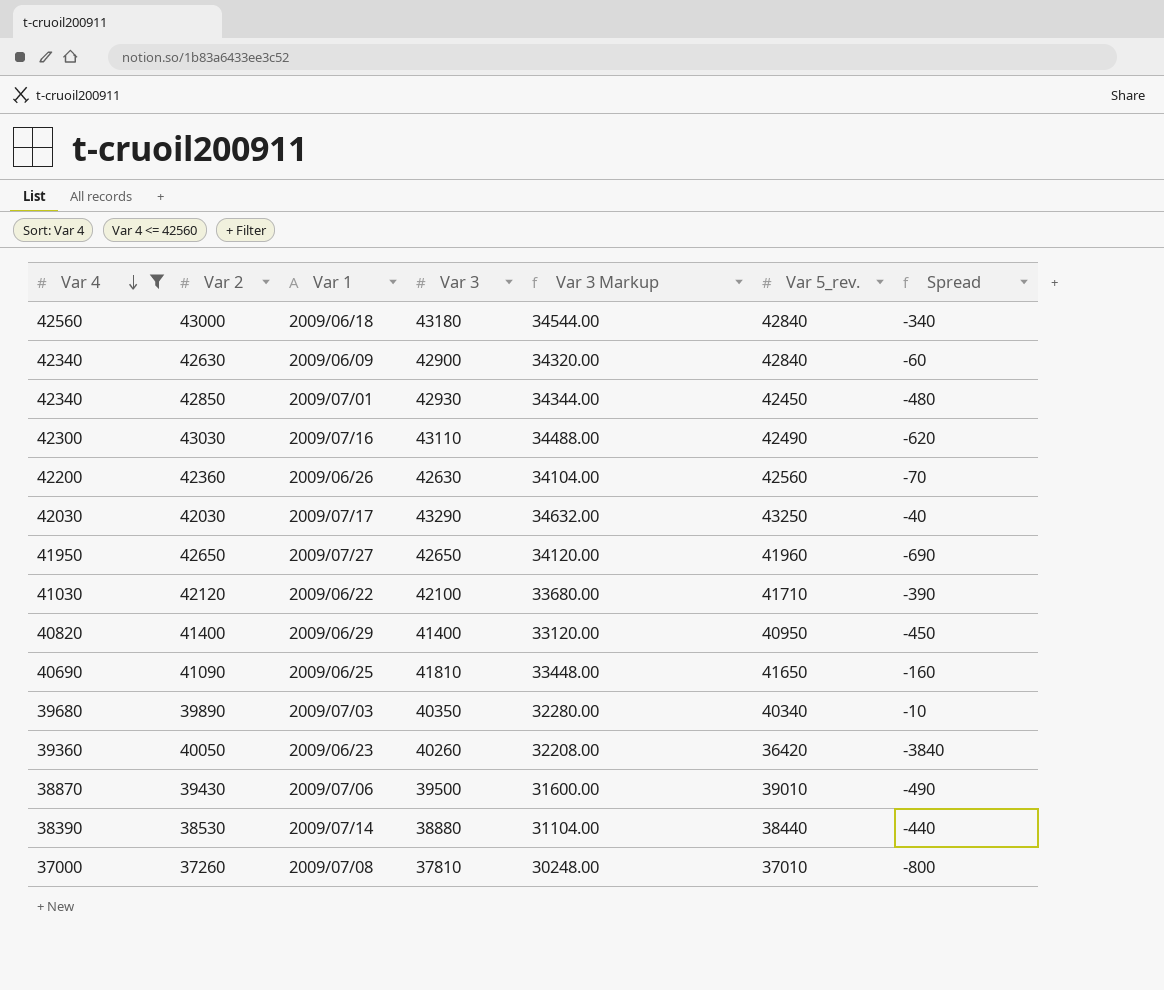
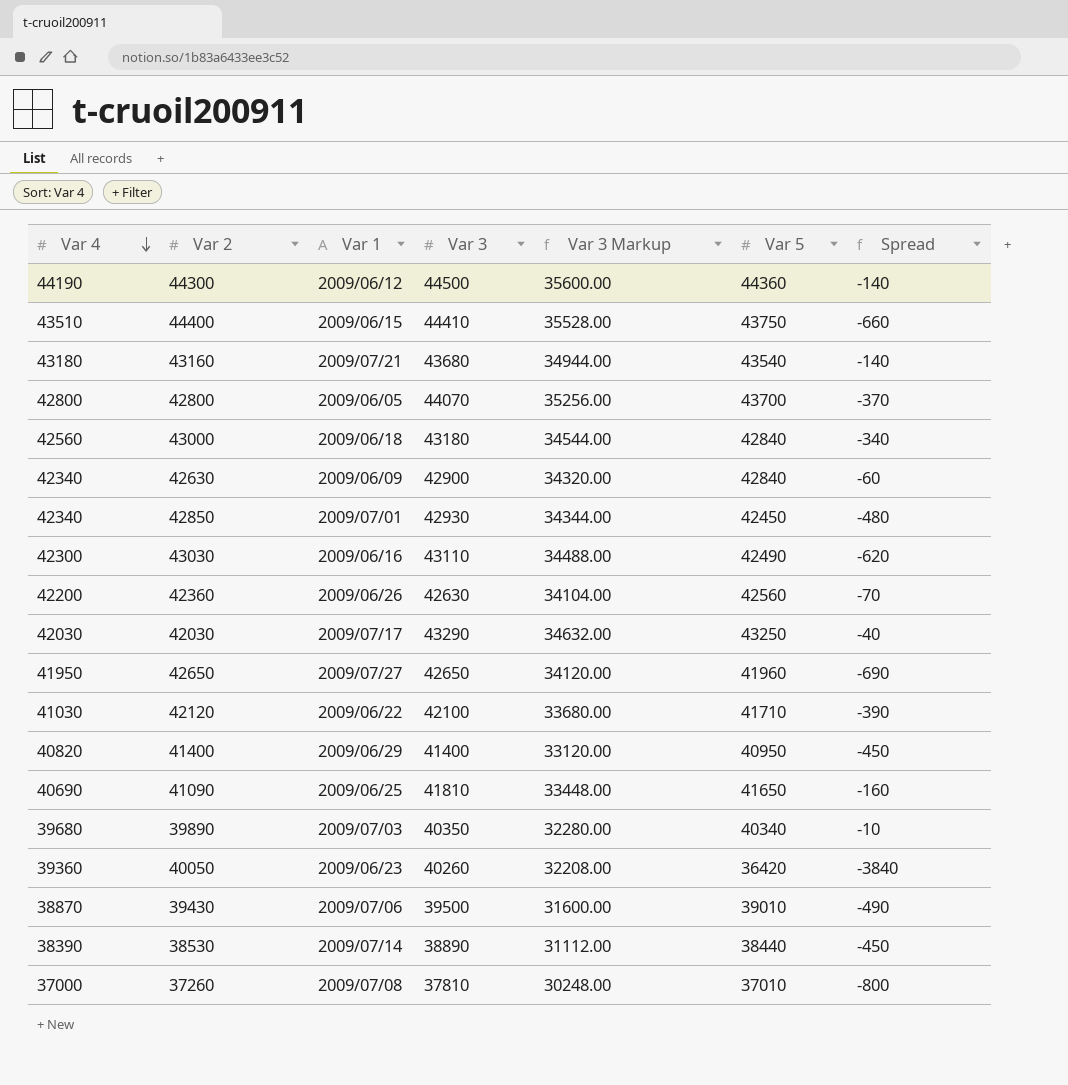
filter: Var 4 <= 42560 -> none
column name: Var 5_rev. -> Var 5
43030 | Var 1: 2009/07/16 -> 2009/06/16
38530 | Var 3: 38880 -> 38890
38530 | Var 3 Markup: 31104.00 -> 31112.00
38530 | Spread: -440 -> -450

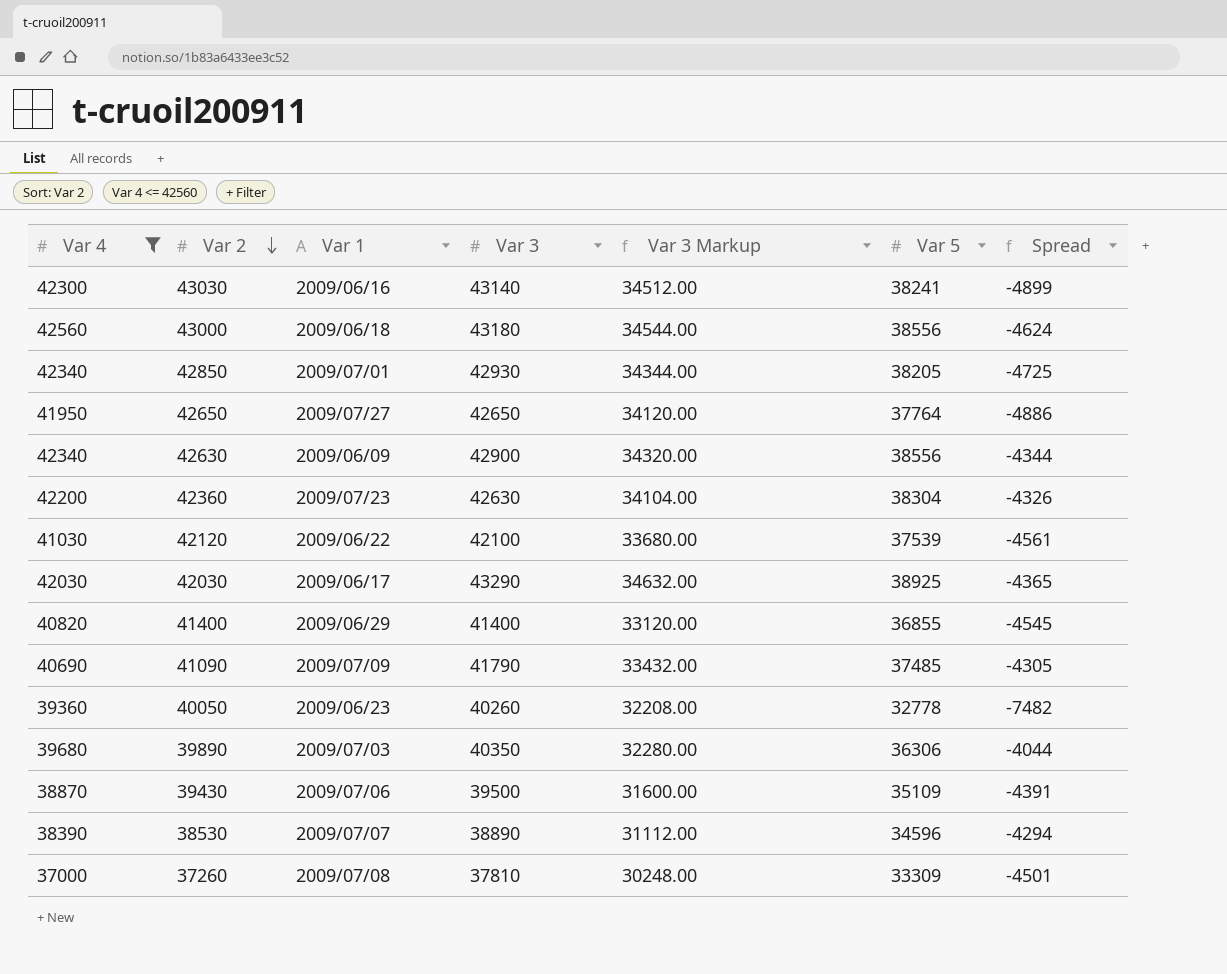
filter: none -> Var 4 <= 42560
row order: Var 4 descending -> Var 2 descending
43030 | Var 3: 43110 -> 43140
43030 | Var 3 Markup: 34488.00 -> 34512.00
43030 | Var 5: 42490 -> 38241
43030 | Spread: -620 -> -4899
43000 | Var 5: 42840 -> 38556
43000 | Spread: -340 -> -4624
42850 | Var 5: 42450 -> 38205
42850 | Spread: -480 -> -4725
42650 | Var 5: 41960 -> 37764
42650 | Spread: -690 -> -4886
42630 | Var 5: 42840 -> 38556
42630 | Spread: -60 -> -4344
42360 | Var 1: 2009/06/26 -> 2009/07/23
42360 | Var 5: 42560 -> 38304
42360 | Spread: -70 -> -4326
42120 | Var 5: 41710 -> 37539
42120 | Spread: -390 -> -4561
42030 | Var 1: 2009/07/17 -> 2009/06/17
42030 | Var 5: 43250 -> 38925
42030 | Spread: -40 -> -4365
41400 | Var 5: 40950 -> 36855
41400 | Spread: -450 -> -4545
41090 | Var 1: 2009/06/25 -> 2009/07/09
41090 | Var 3: 41810 -> 41790
41090 | Var 3 Markup: 33448.00 -> 33432.00
41090 | Var 5: 41650 -> 37485
41090 | Spread: -160 -> -4305
40050 | Var 5: 36420 -> 32778
40050 | Spread: -3840 -> -7482
39890 | Var 5: 40340 -> 36306
39890 | Spread: -10 -> -4044
39430 | Var 5: 39010 -> 35109
39430 | Spread: -490 -> -4391
38530 | Var 1: 2009/07/14 -> 2009/07/07
38530 | Var 5: 38440 -> 34596
38530 | Spread: -450 -> -4294
37260 | Var 5: 37010 -> 33309
37260 | Spread: -800 -> -4501

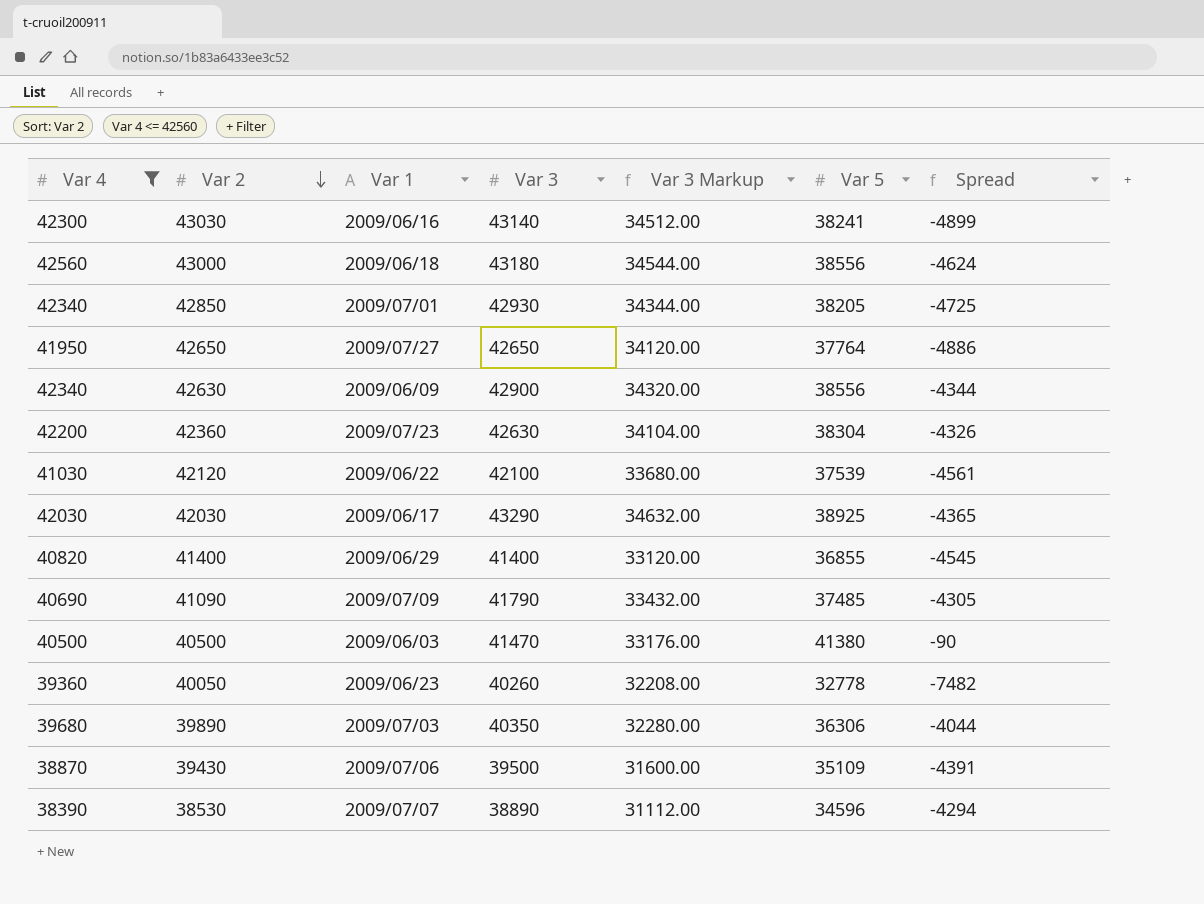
row 37260: 37000 | 2009/07/08 | 37810 | 30248.00 | 33309 | -4501 -> none
row 40500: none -> 40500 | 2009/06/03 | 41470 | 33176.00 | 41380 | -90

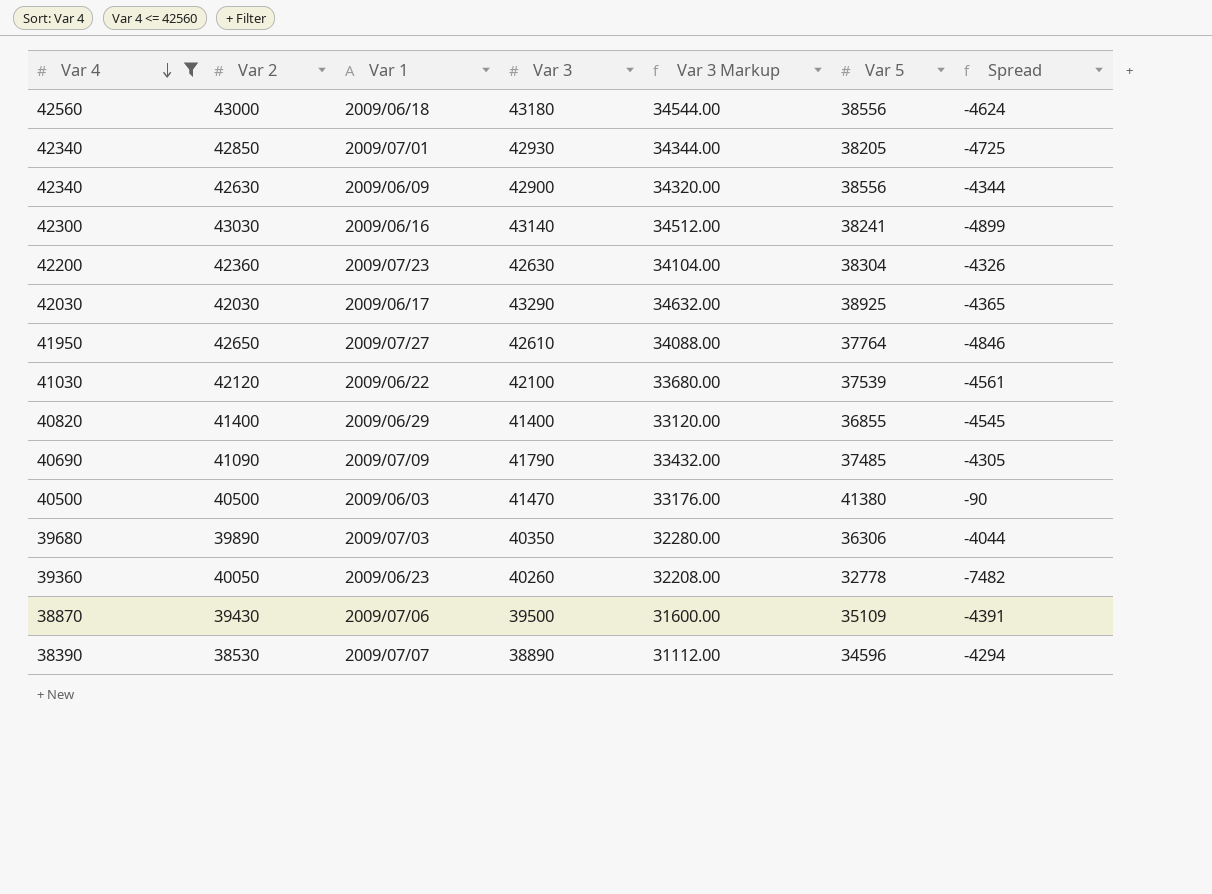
row order: Var 2 descending -> Var 4 descending
42650 | Var 3: 42650 -> 42610
42650 | Var 3 Markup: 34120.00 -> 34088.00
42650 | Spread: -4886 -> -4846

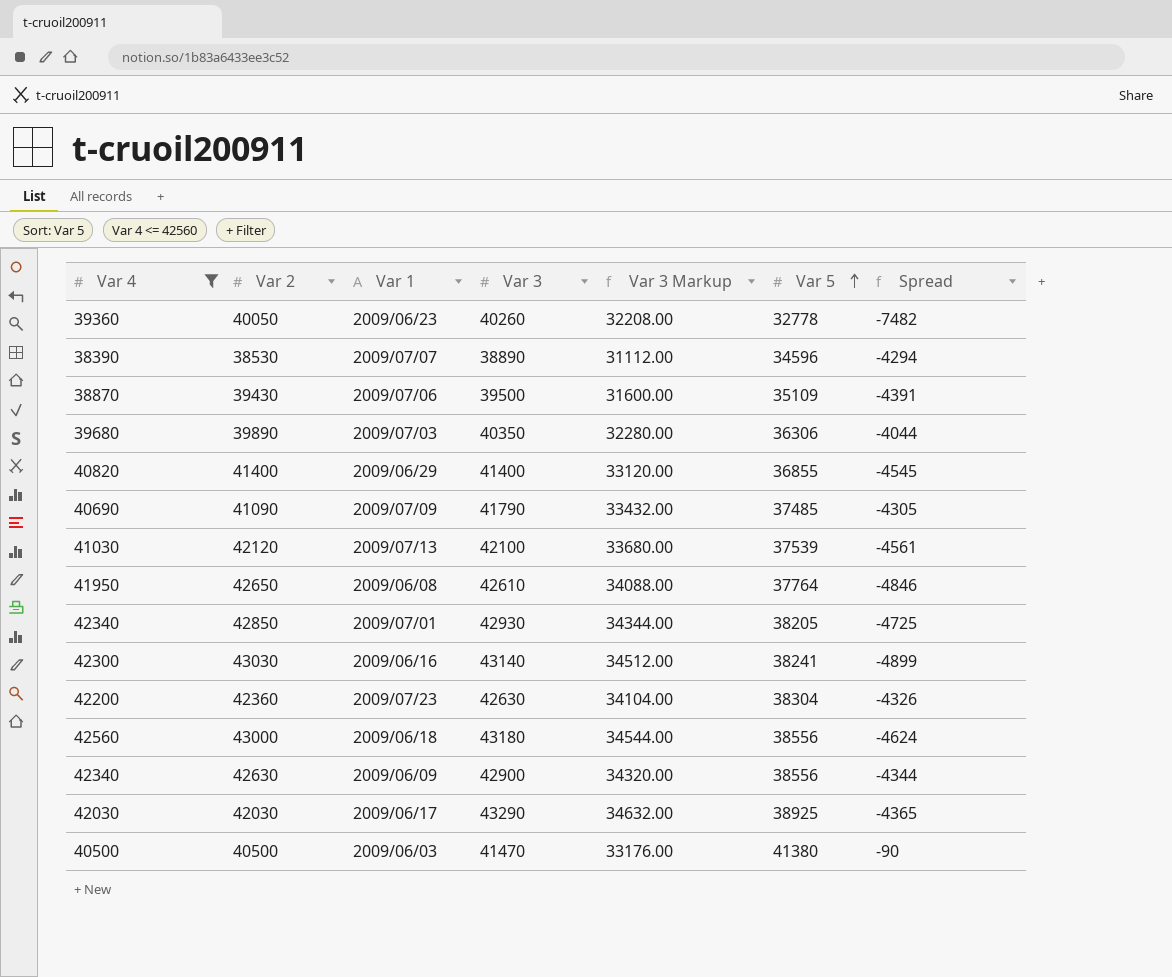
row order: Var 4 descending -> Var 5 ascending
42120 | Var 1: 2009/06/22 -> 2009/07/13
42650 | Var 1: 2009/07/27 -> 2009/06/08

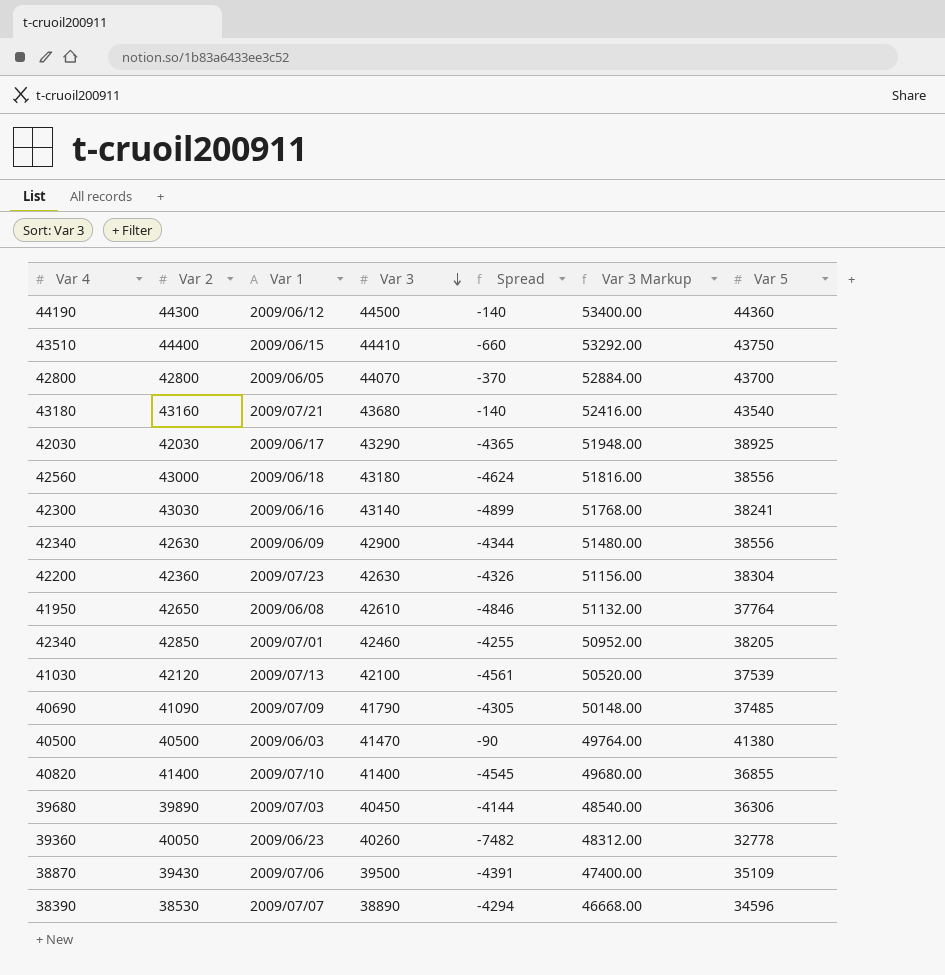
filter: Var 4 <= 42560 -> none
row order: Var 5 ascending -> Var 3 descending
column Spread | position: 7 -> 5
column Var 3 Markup | formula: [Var 3] * 0.8 -> [Var 3] * 1.2
42850 | Var 3: 42930 -> 42460
42850 | Spread: -4725 -> -4255
41400 | Var 1: 2009/06/29 -> 2009/07/10
39890 | Var 3: 40350 -> 40450
39890 | Spread: -4044 -> -4144

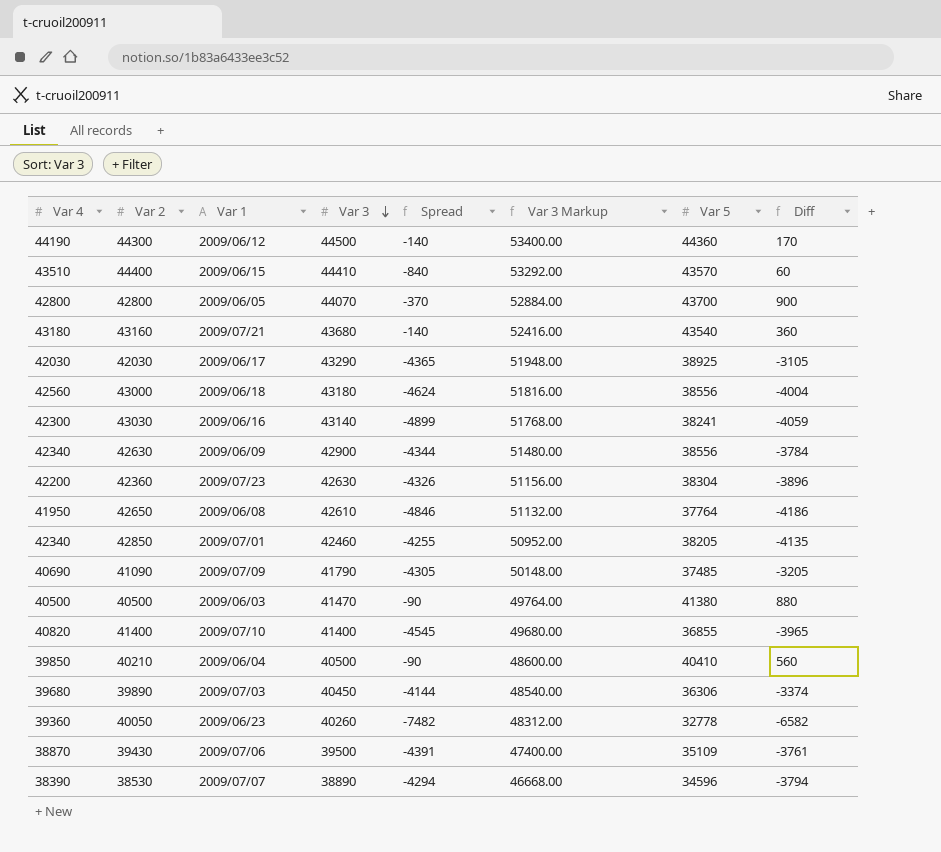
column Diff | formula: none -> [Var 5] - [Var 4]
row 42120: 41030 | 2009/07/13 | 42100 | -4561 | 50520.00 | 37539 -> none
44400 | Spread: -660 -> -840
44400 | Var 5: 43750 -> 43570
row 40210: none -> 39850 | 2009/06/04 | 40500 | -90 | 48600.00 | 40410 | 560

